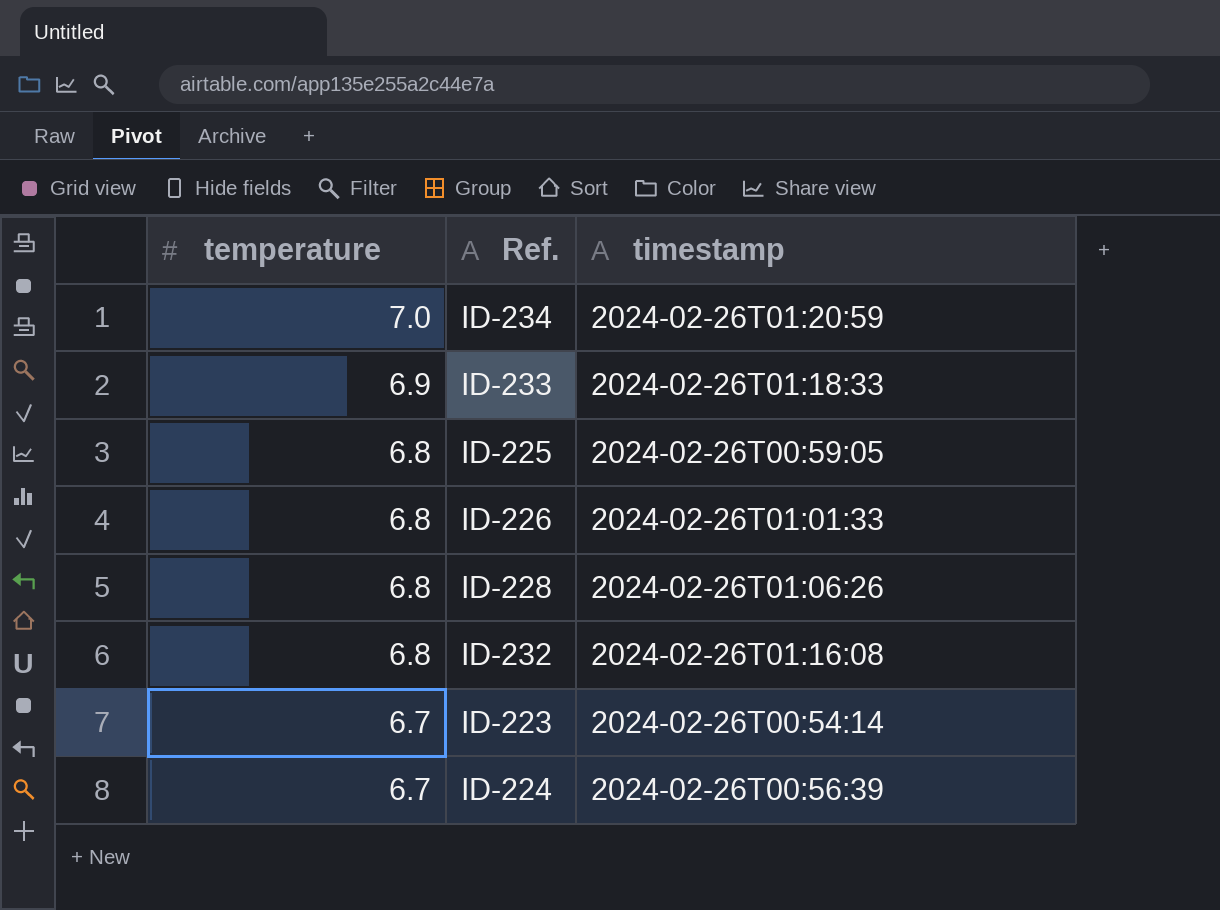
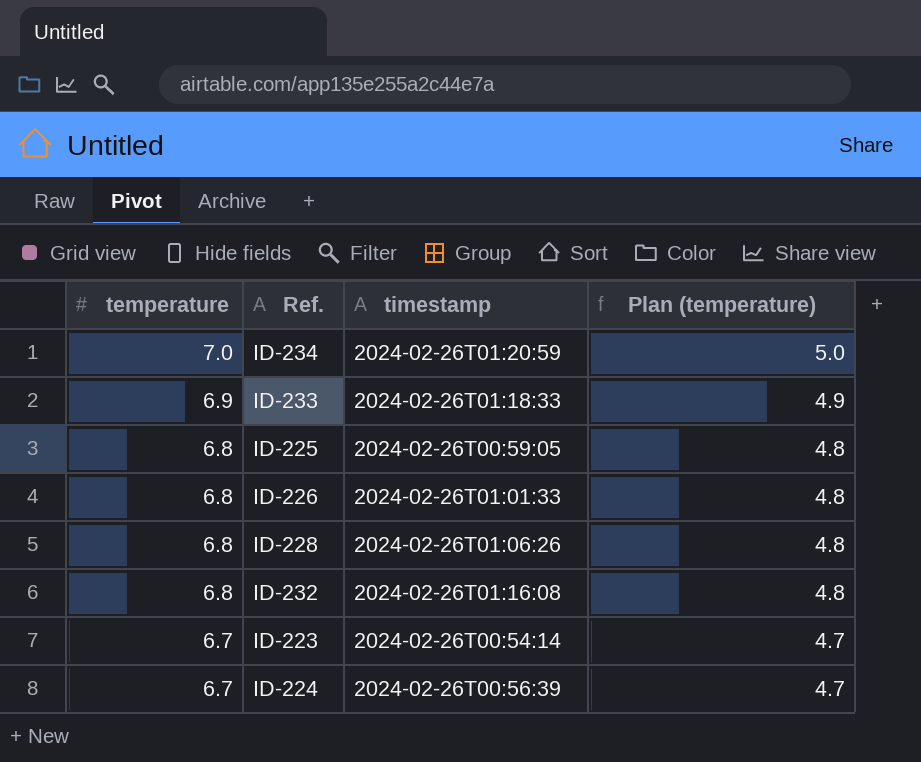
column Plan (temperature) | formula: none -> [temperature] - 2

